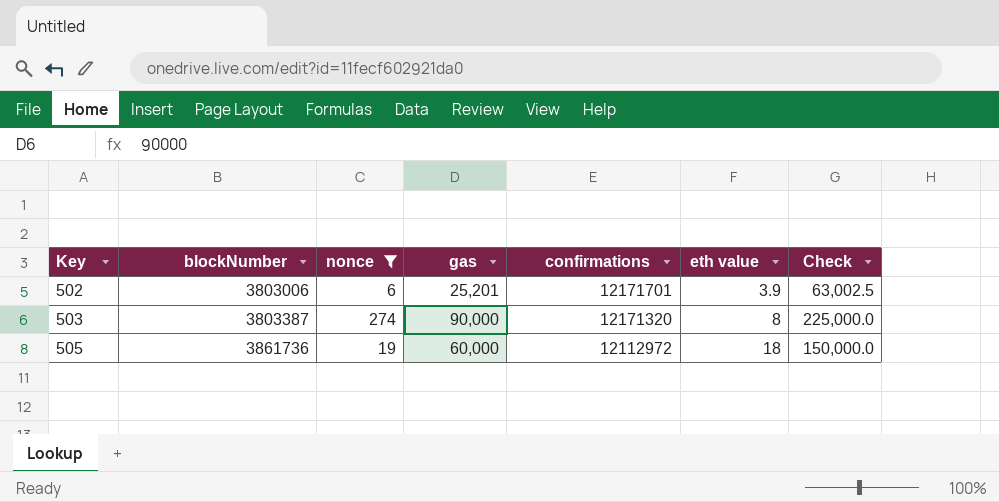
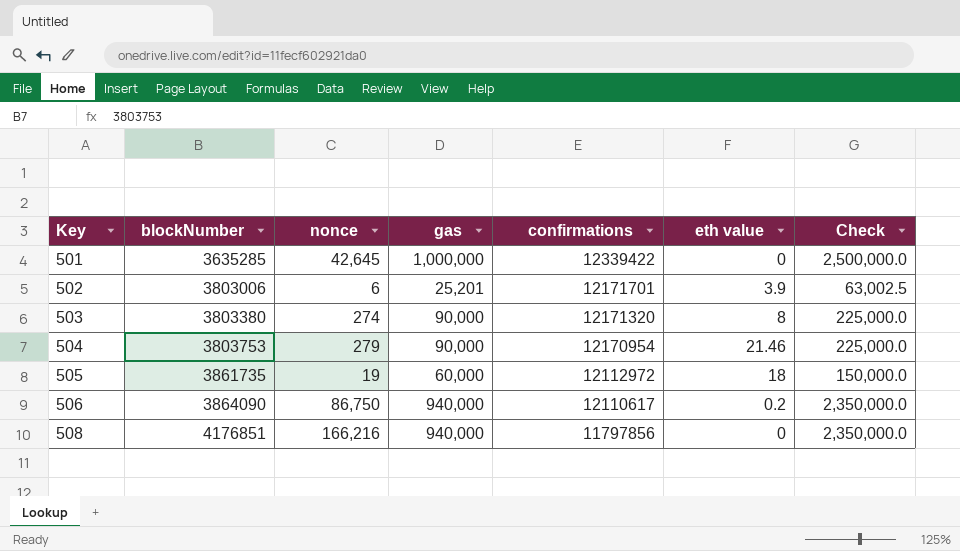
filter: nonce <= 274 -> none
503 | blockNumber: 3803387 -> 3803380
505 | blockNumber: 3861736 -> 3861735

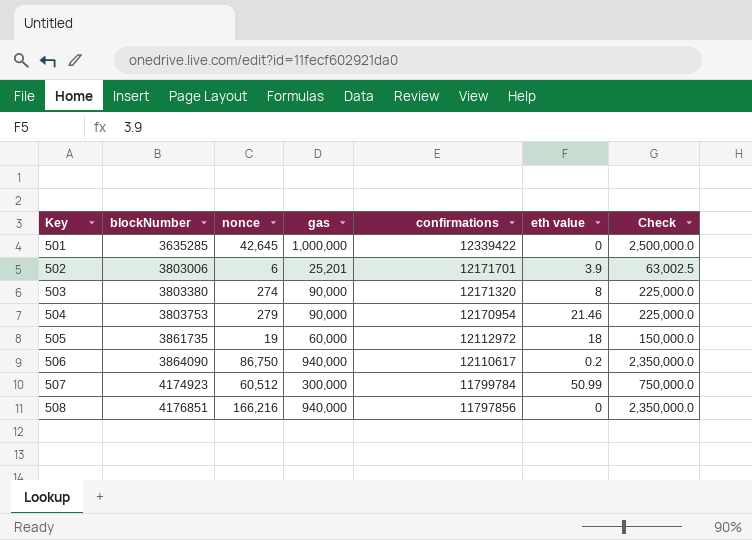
row 507: none -> 4174923 | 60,512 | 300,000 | 11799784 | 50.99 | 750,000.0

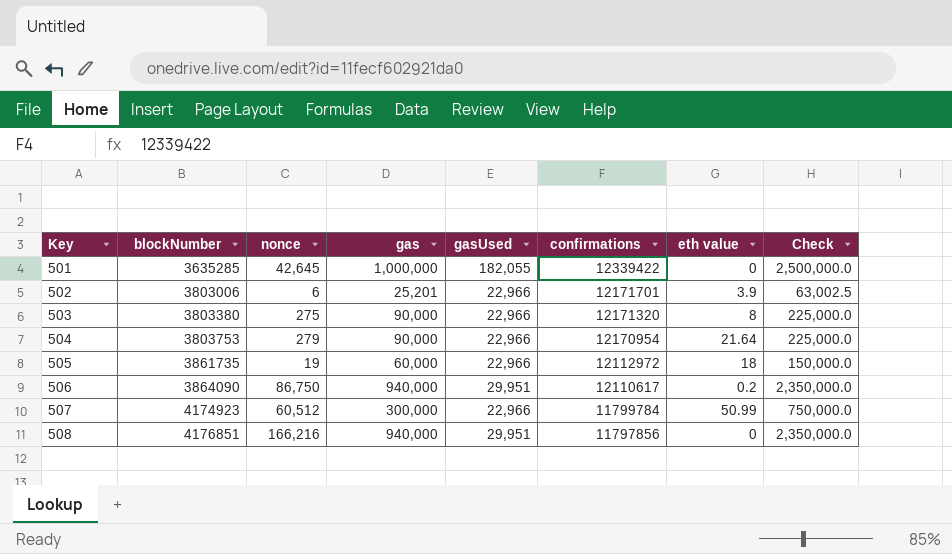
column gasUsed | position: none -> 5
503 | nonce: 274 -> 275
504 | eth value: 21.46 -> 21.64

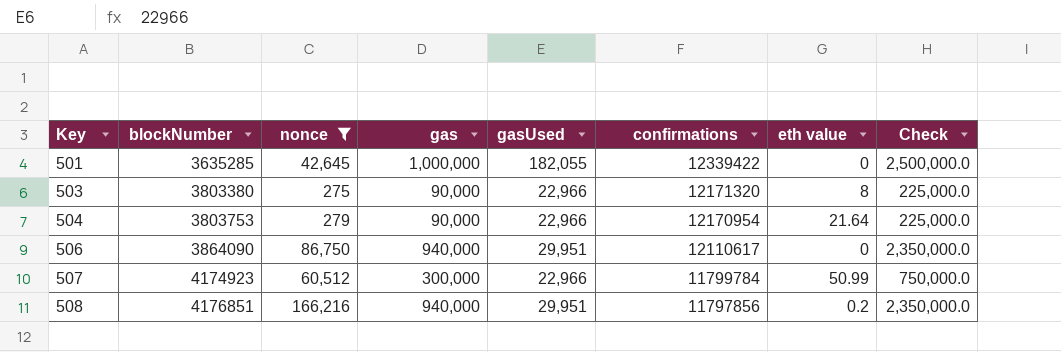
filter: none -> nonce >= 275
506 | eth value: 0.2 -> 0
508 | eth value: 0 -> 0.2

